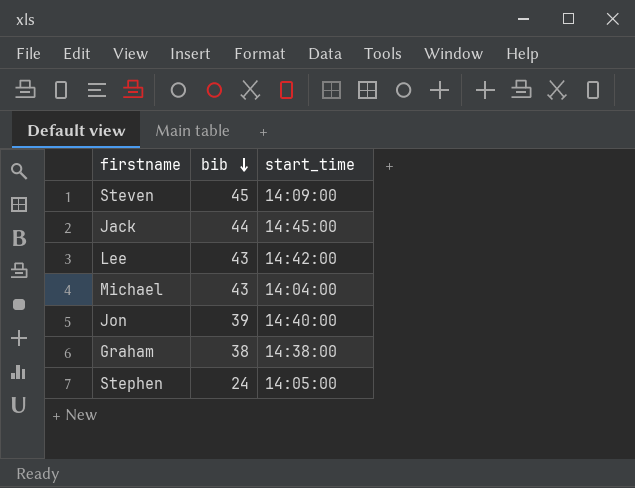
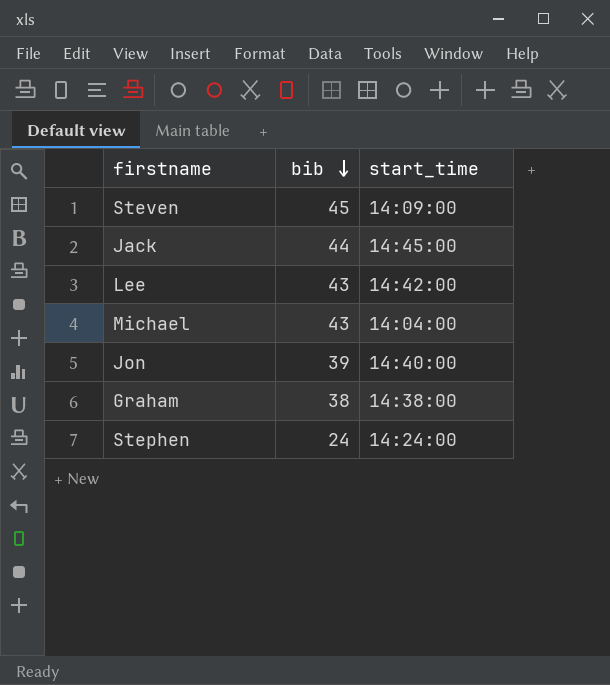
Stephen | start_time: 14:05:00 -> 14:24:00

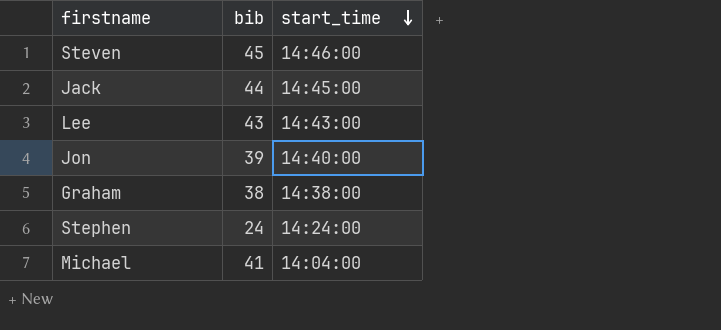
row order: bib descending -> start_time descending
Steven | start_time: 14:09:00 -> 14:46:00
Lee | start_time: 14:42:00 -> 14:43:00
Michael | bib: 43 -> 41

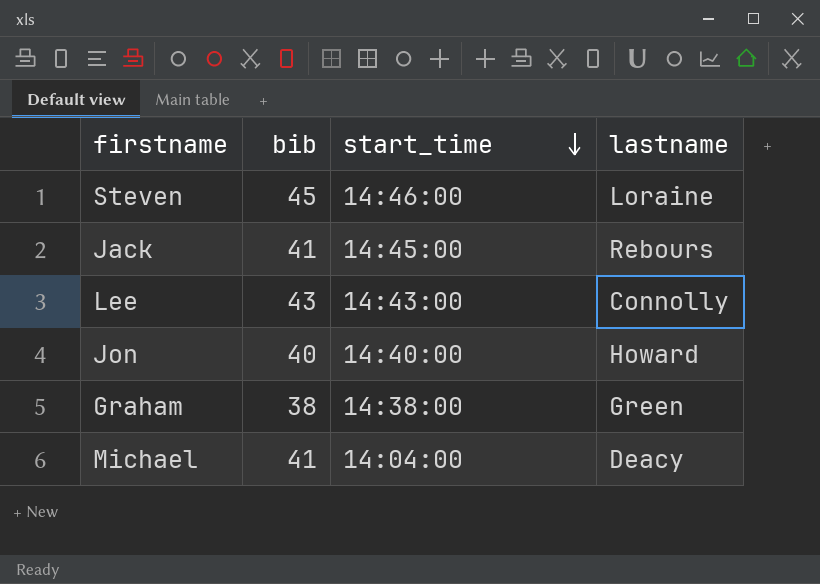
column lastname | position: none -> 4
row Stephen: 24 | 14:24:00 -> none
Jack | bib: 44 -> 41
Jon | bib: 39 -> 40

